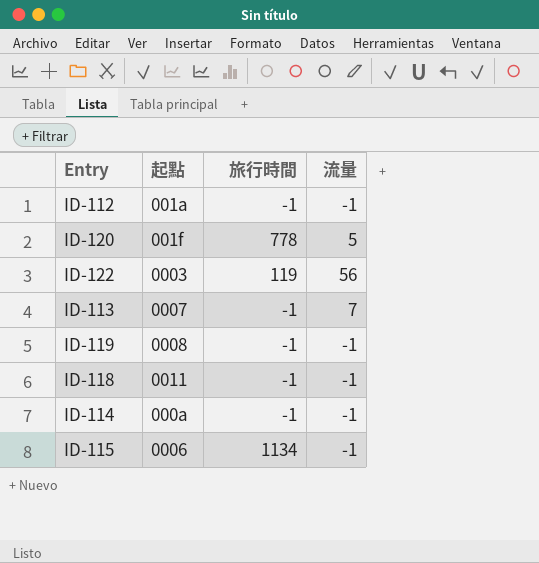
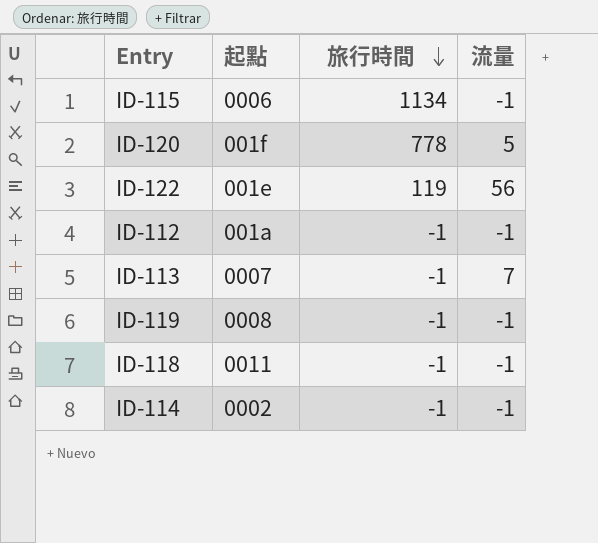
row order: none -> 旅行時間 descending
ID-122 | 起點: 0003 -> 001e
ID-114 | 起點: 000a -> 0002

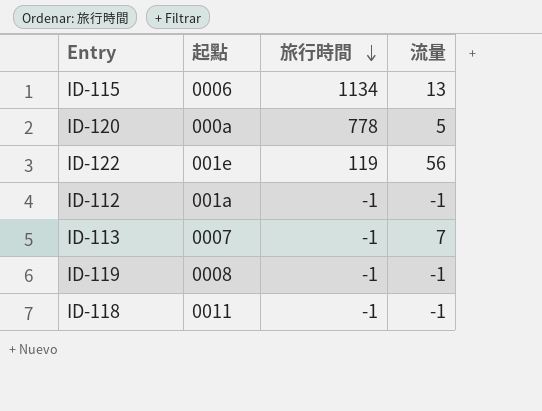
row ID-114: 0002 | -1 | -1 -> none
ID-115 | 流量: -1 -> 13
ID-120 | 起點: 001f -> 000a

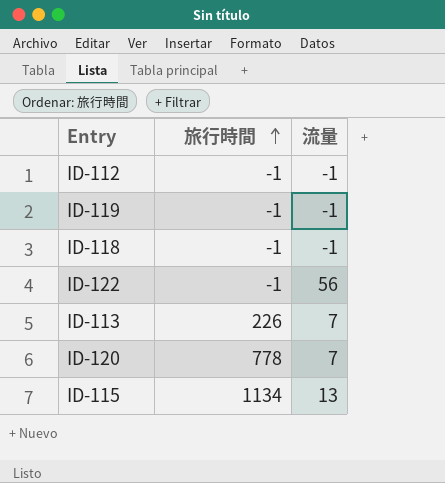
row order: 旅行時間 descending -> 旅行時間 ascending
column 起點 | position: 2 -> none
ID-122 | 旅行時間: 119 -> -1
ID-113 | 旅行時間: -1 -> 226
ID-120 | 流量: 5 -> 7

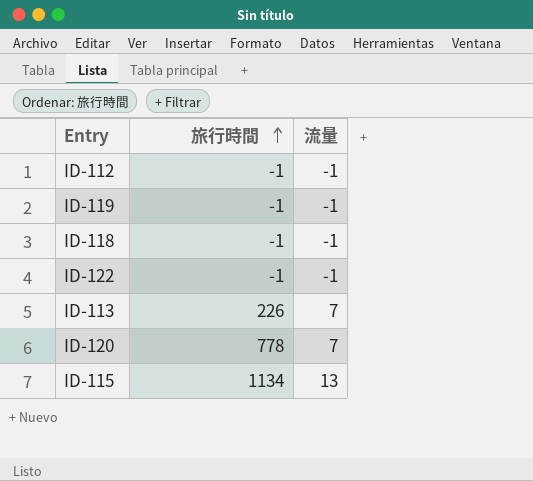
ID-122 | 流量: 56 -> -1

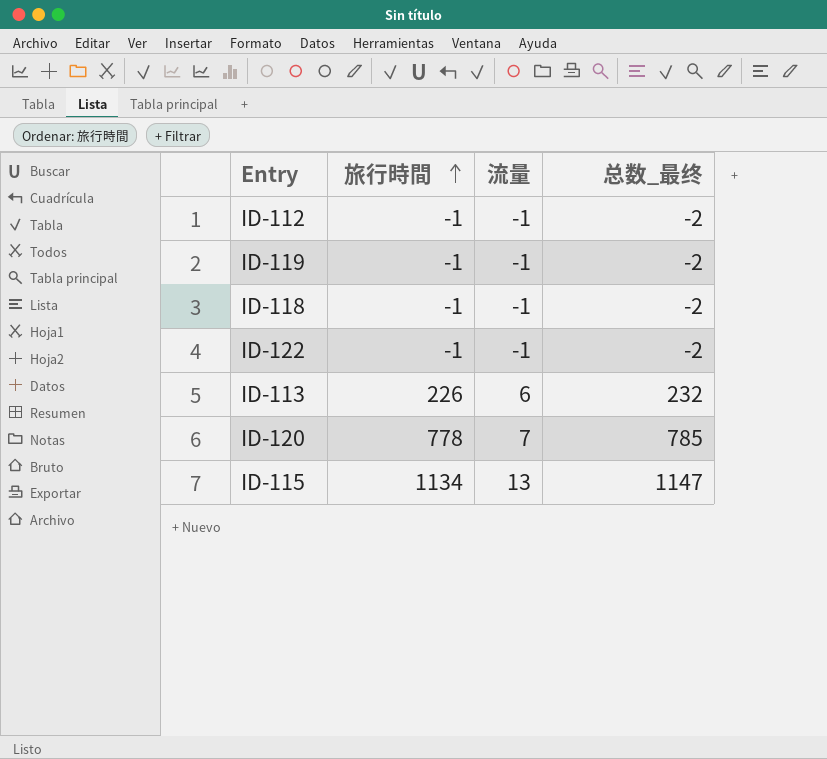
column 总数_最终 | formula: none -> [旅行時間] + [流量]
ID-113 | 流量: 7 -> 6

